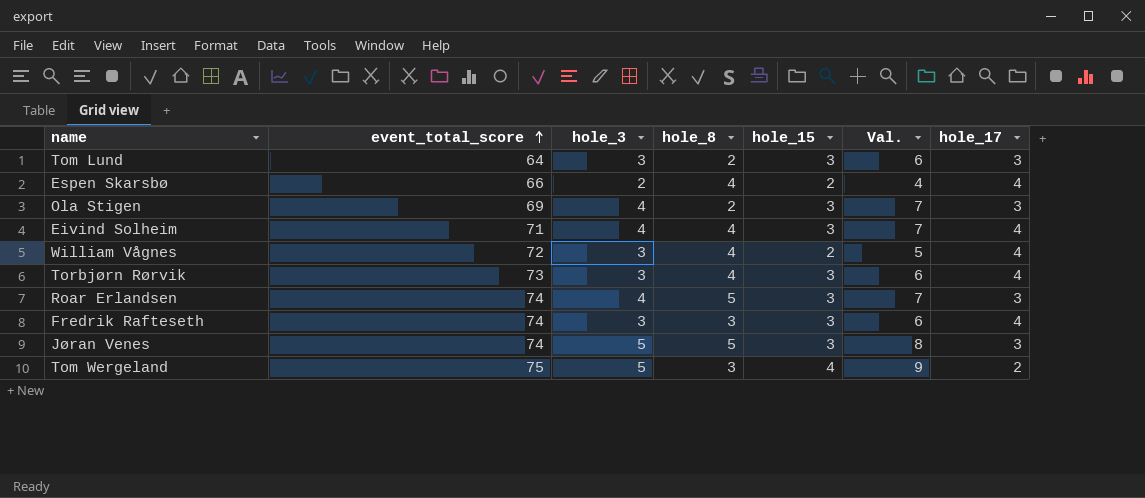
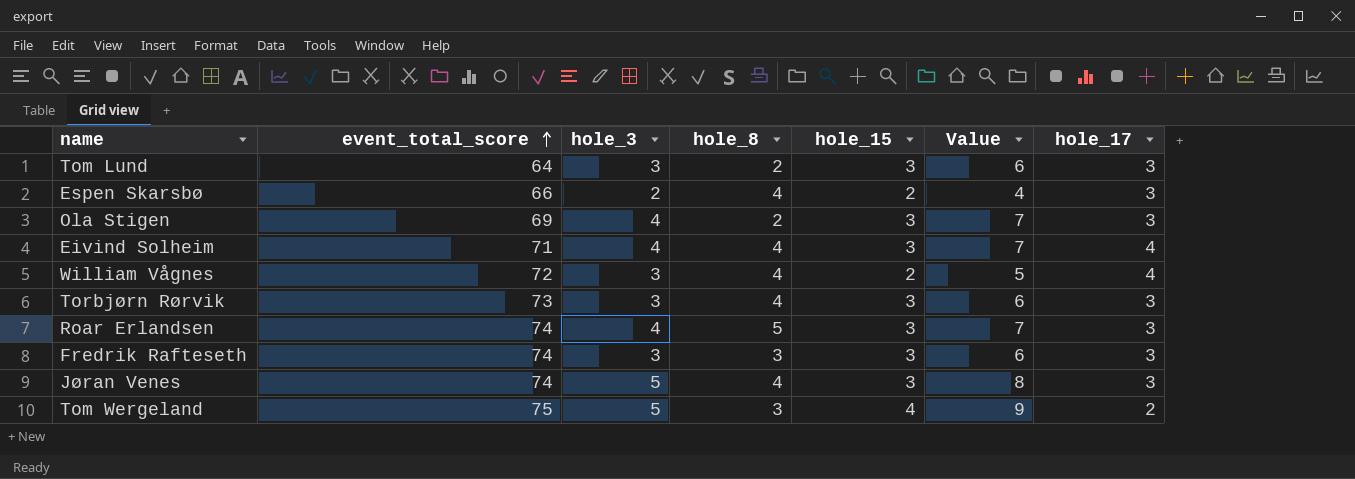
column name: Val. -> Value
Espen Skarsbø | hole_17: 4 -> 3
Torbjørn Rørvik | hole_17: 4 -> 3
Fredrik Rafteseth | hole_17: 4 -> 3
Jøran Venes | hole_8: 5 -> 4

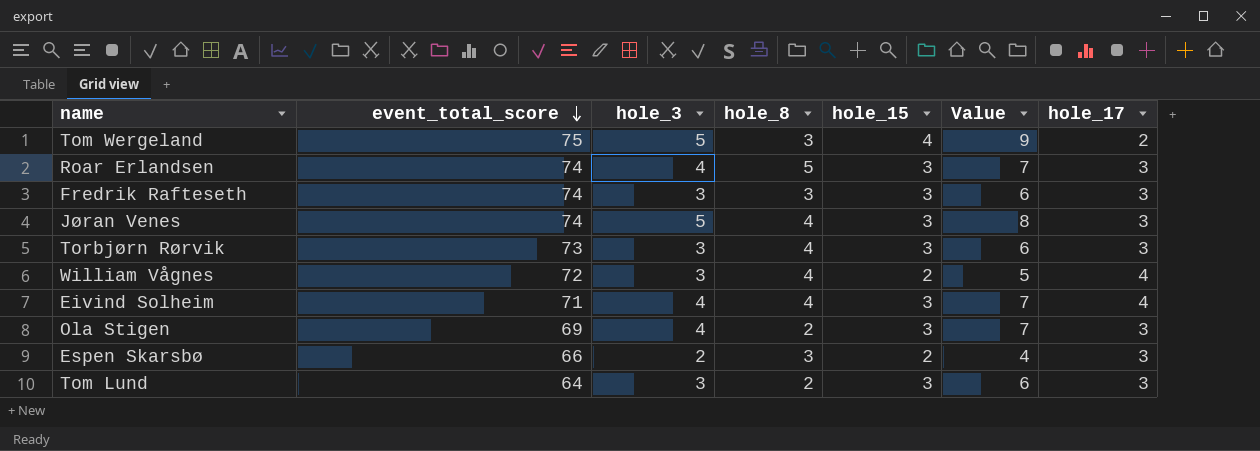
row order: event_total_score ascending -> event_total_score descending
Espen Skarsbø | hole_8: 4 -> 3

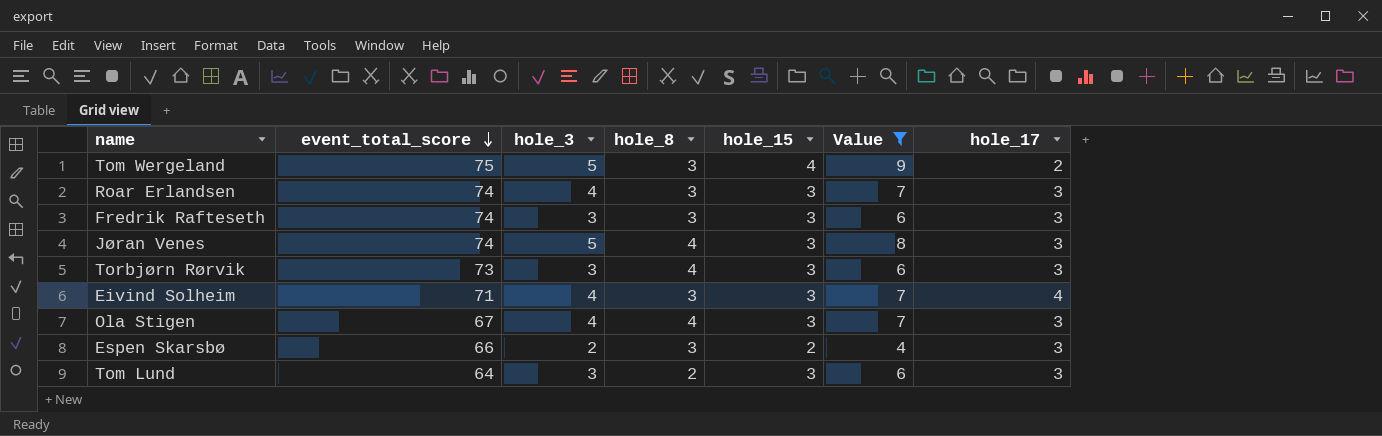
filter: none -> Value != 5
Roar Erlandsen | hole_8: 5 -> 3
Eivind Solheim | hole_8: 4 -> 3
Ola Stigen | event_total_score: 69 -> 67
Ola Stigen | hole_8: 2 -> 4

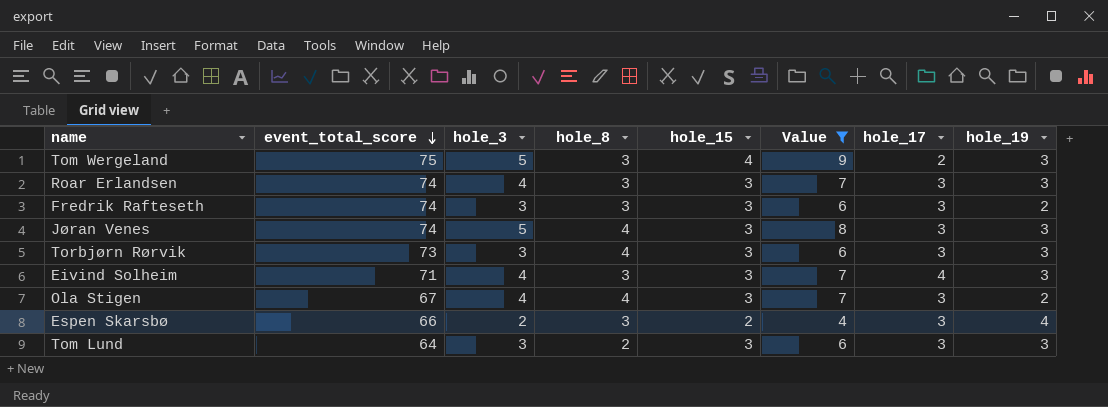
column hole_19 | position: none -> 8

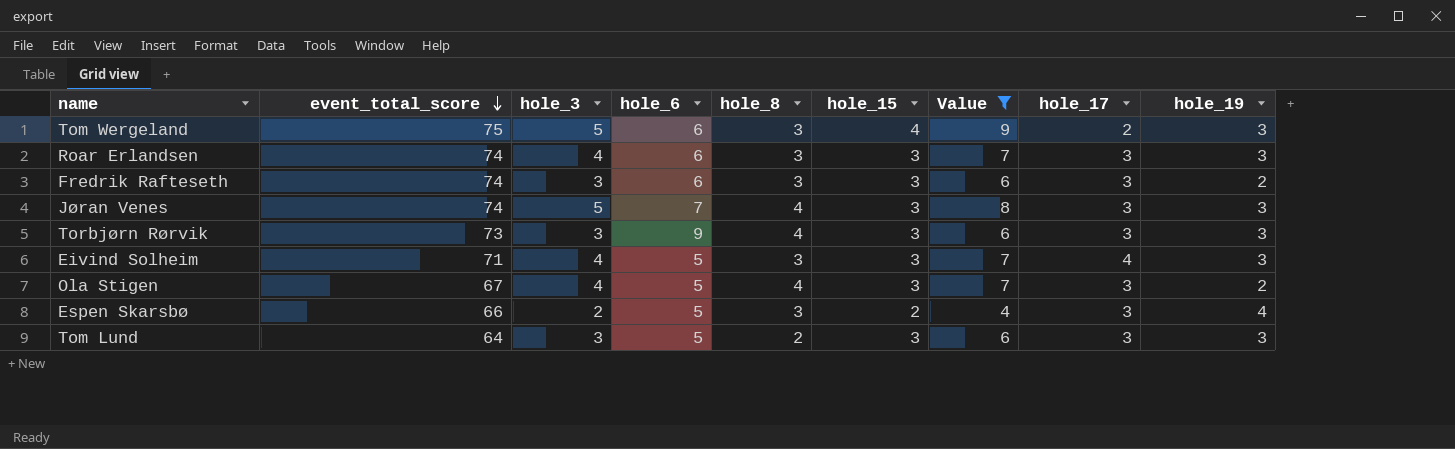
column hole_6 | position: none -> 4

